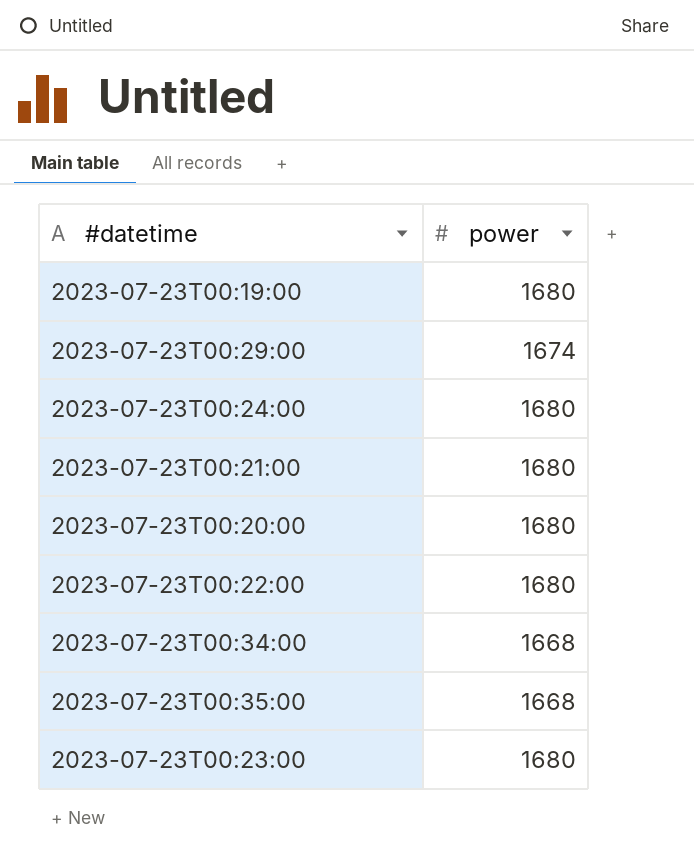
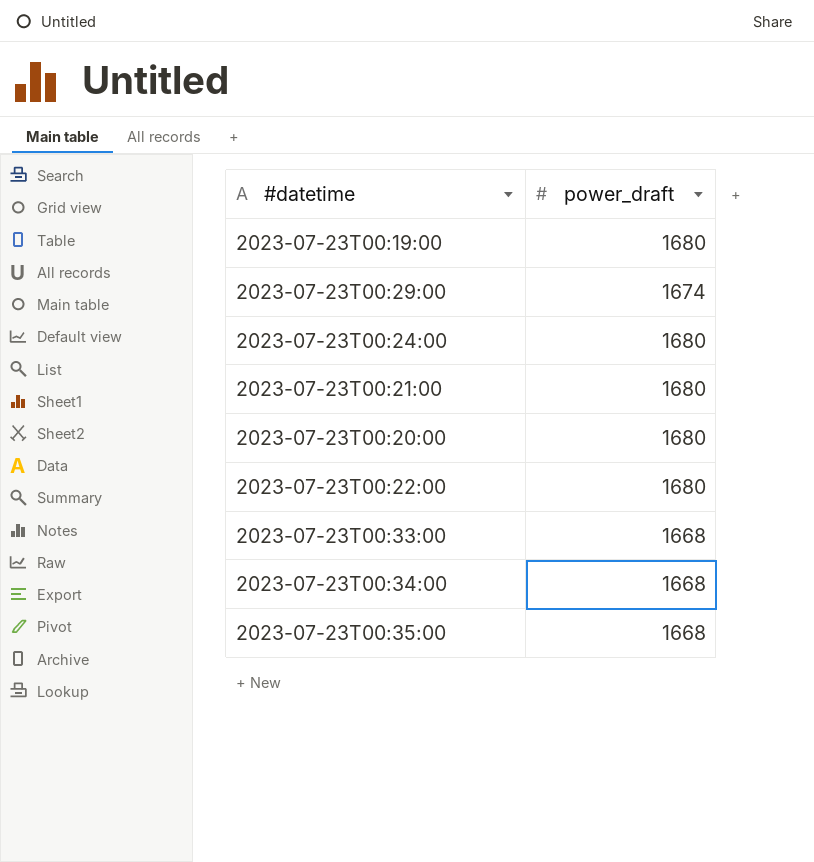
column name: power -> power_draft
row 2023-07-23T00:23:00: 1680 -> none
row 2023-07-23T00:33:00: none -> 1668

